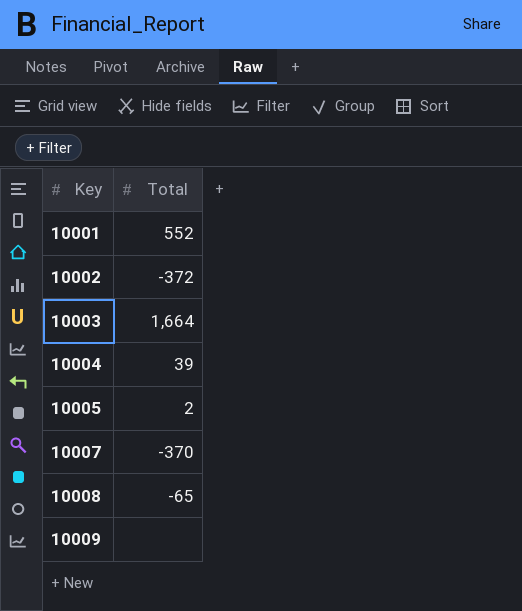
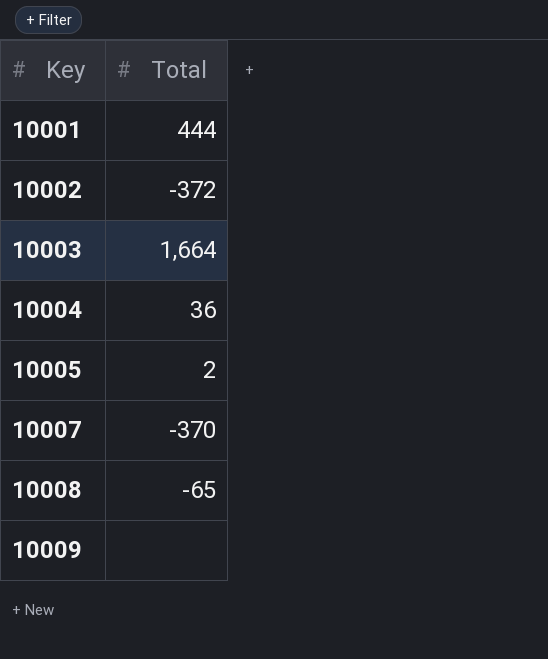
10001 | Total: 552 -> 444
10004 | Total: 39 -> 36

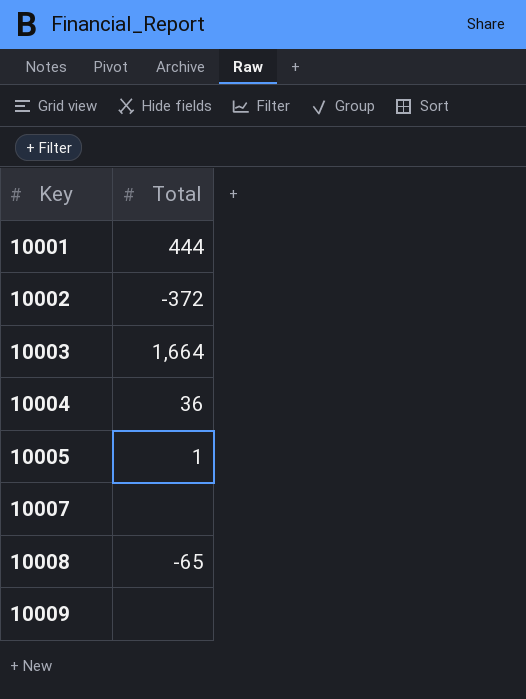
10005 | Total: 2 -> 1
10007 | Total: -370 -> none

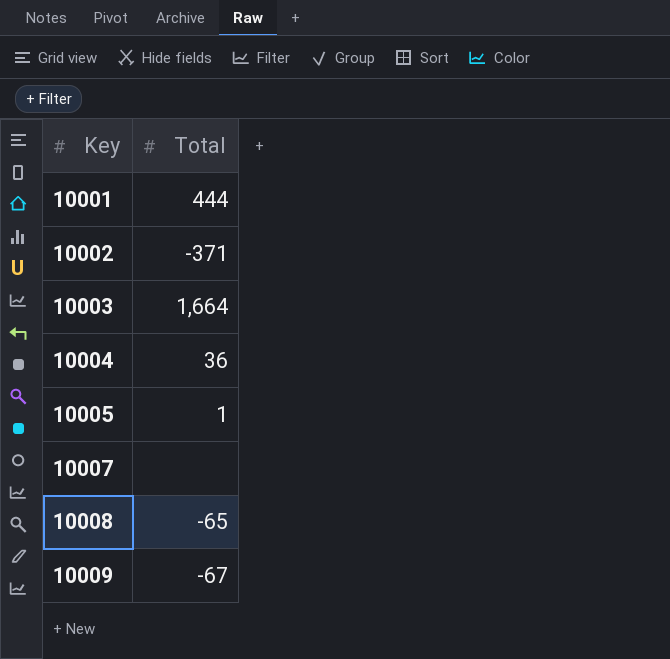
10002 | Total: -372 -> -371
10009 | Total: none -> -67

